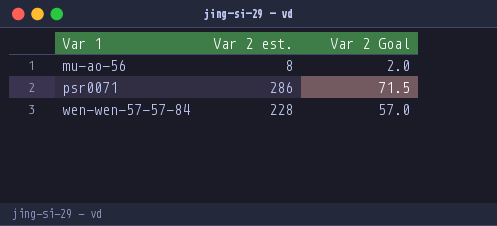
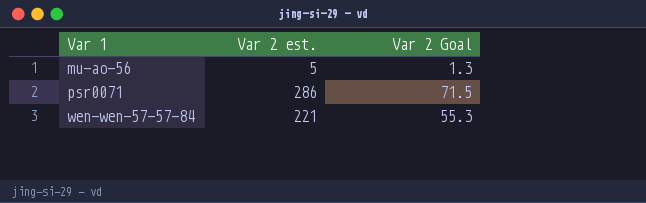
mu-ao-56 | Var 2 est.: 8 -> 5
mu-ao-56 | Var 2 Goal: 2.0 -> 1.3
wen-wen-57-57-84 | Var 2 est.: 228 -> 221
wen-wen-57-57-84 | Var 2 Goal: 57.0 -> 55.3

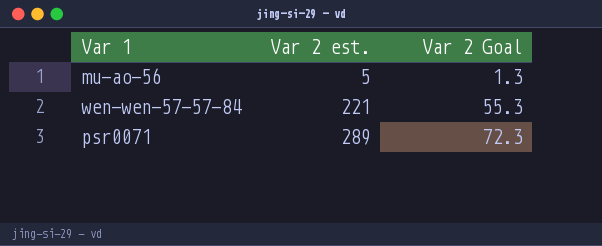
row order: Var 1 ascending -> Var 2 est. ascending
psr0071 | Var 2 est.: 286 -> 289
psr0071 | Var 2 Goal: 71.5 -> 72.3

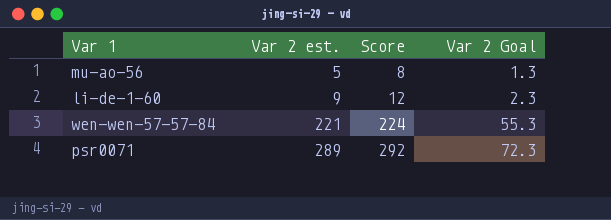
column Score | formula: none -> [Var 2 est.] + 3
row li-de-1-60: none -> 9 | 12 | 2.3

